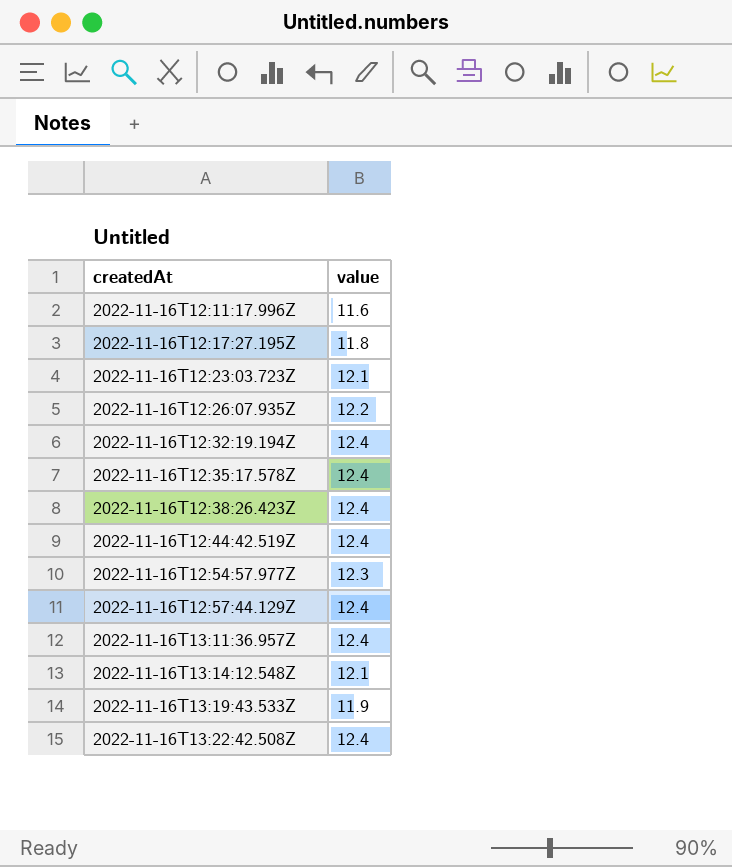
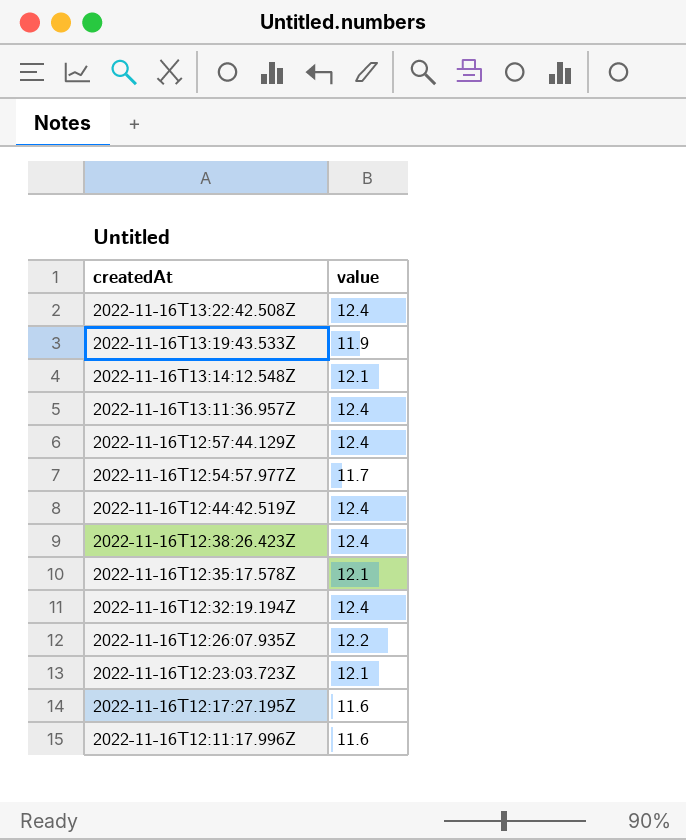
row order: createdAt ascending -> createdAt descending
2022-11-16T12:54:57.977Z | value: 12.3 -> 11.7
2022-11-16T12:35:17.578Z | value: 12.4 -> 12.1
2022-11-16T12:17:27.195Z | value: 11.8 -> 11.6

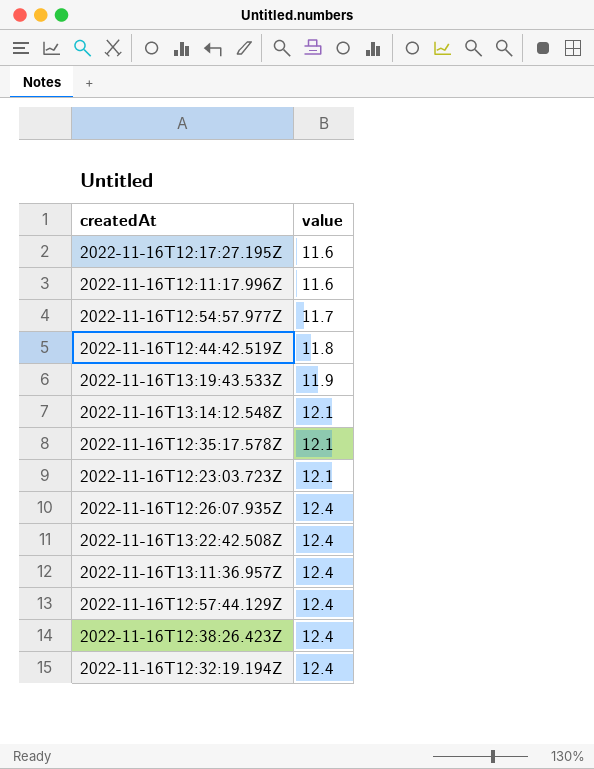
row order: createdAt descending -> value ascending
2022-11-16T12:44:42.519Z | value: 12.4 -> 11.8
2022-11-16T12:26:07.935Z | value: 12.2 -> 12.4

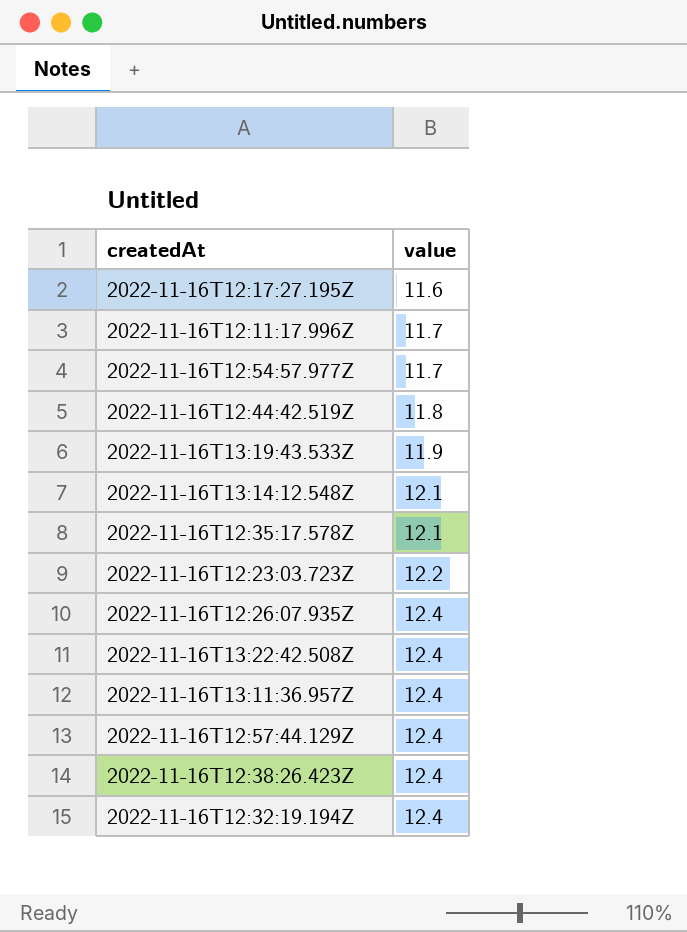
2022-11-16T12:11:17.996Z | value: 11.6 -> 11.7
2022-11-16T12:23:03.723Z | value: 12.1 -> 12.2

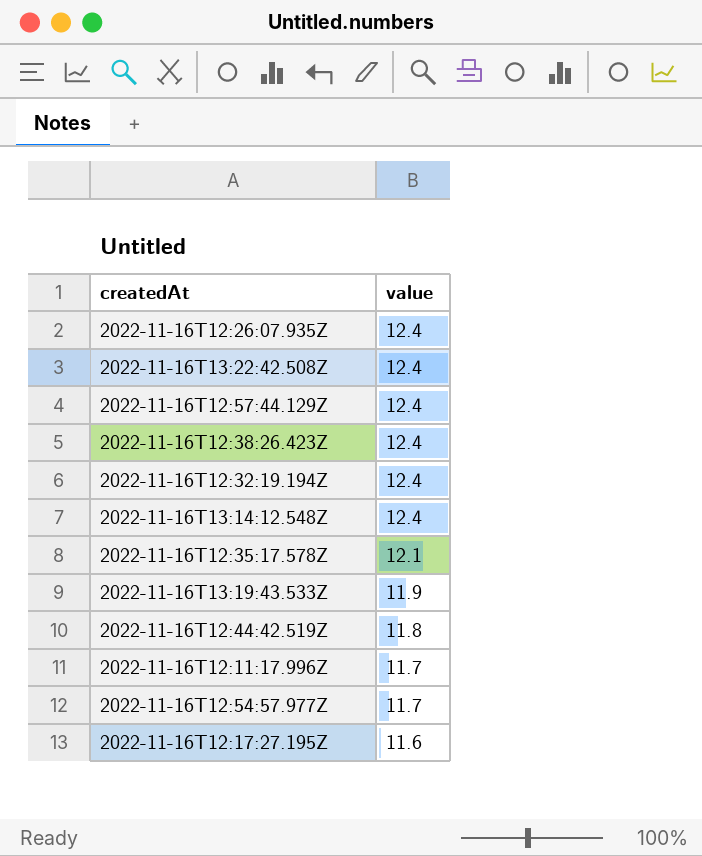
row order: value ascending -> value descending
row 2022-11-16T12:23:03.723Z: 12.2 -> none
row 2022-11-16T13:11:36.957Z: 12.4 -> none
2022-11-16T13:14:12.548Z | value: 12.1 -> 12.4

